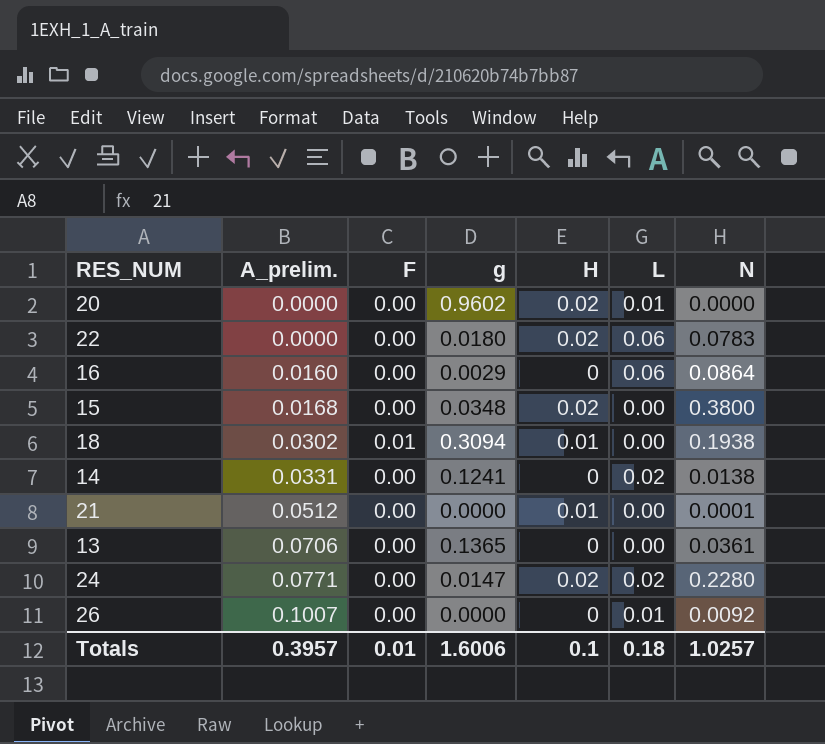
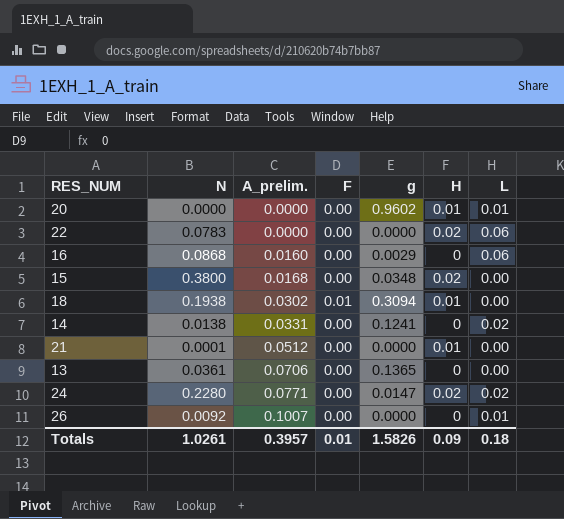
column N | position: 7 -> 2
20 | H: 0.02 -> 0.01
22 | g: 0.0180 -> 0.0000
16 | N: 0.0864 -> 0.0868
Totals | N: 1.0257 -> 1.0261
Totals | g: 1.6006 -> 1.5826
Totals | H: 0.1 -> 0.09

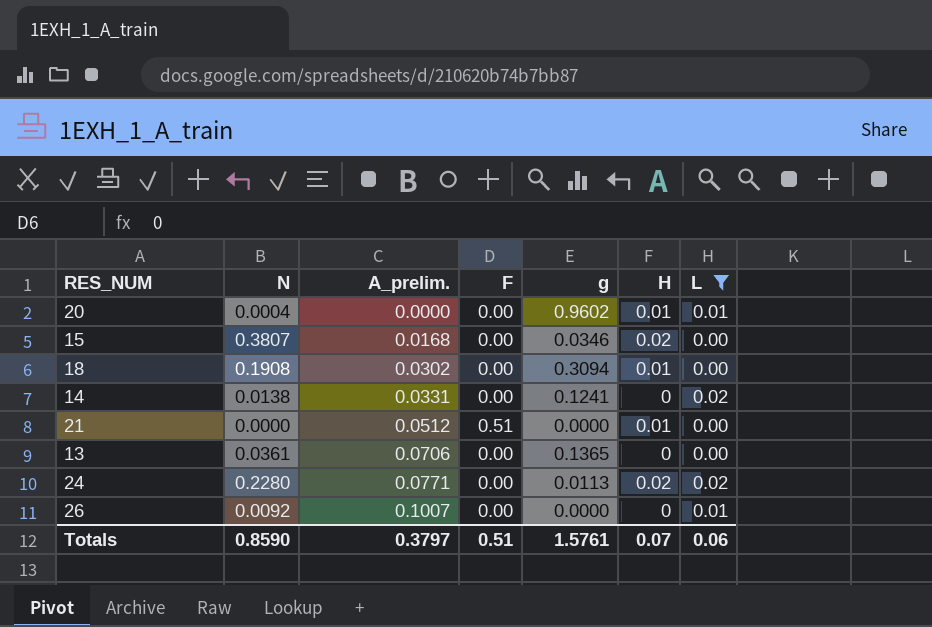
filter: none -> L != 0.06
20 | N: 0.0000 -> 0.0004
15 | N: 0.3800 -> 0.3807
15 | g: 0.0348 -> 0.0346
18 | N: 0.1938 -> 0.1908
18 | F: 0.01 -> 0.00
21 | N: 0.0001 -> 0.0000
21 | F: 0.00 -> 0.51
24 | g: 0.0147 -> 0.0113
Totals | N: 1.0261 -> 0.8590
Totals | A_prelim.: 0.3957 -> 0.3797
Totals | F: 0.01 -> 0.51
Totals | g: 1.5826 -> 1.5761
Totals | H: 0.09 -> 0.07
Totals | L: 0.18 -> 0.06

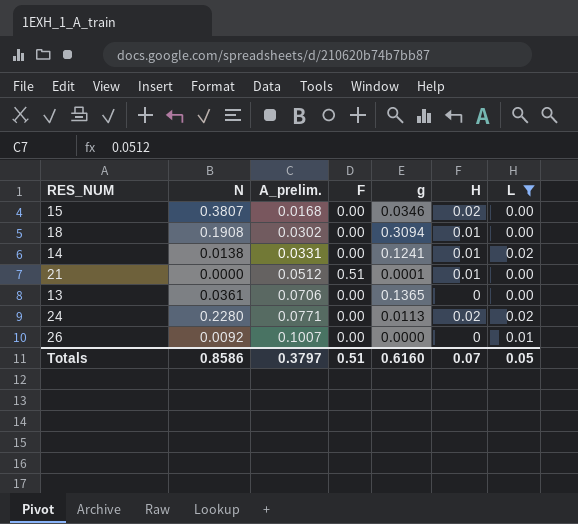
row 20: 0.0004 | 0.0000 | 0.00 | 0.9602 | 0.01 | 0.01 -> none
14 | H: 0 -> 0.01
21 | g: 0.0000 -> 0.0001
Totals | N: 0.8590 -> 0.8586
Totals | g: 1.5761 -> 0.6160
Totals | L: 0.06 -> 0.05

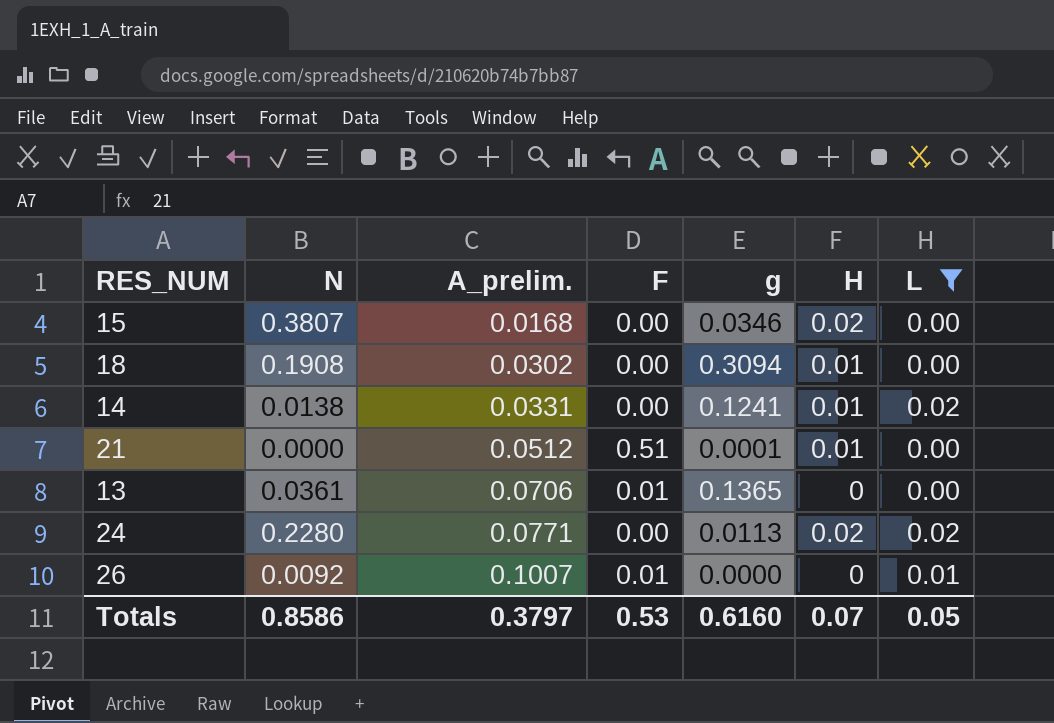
13 | F: 0.00 -> 0.01
26 | F: 0.00 -> 0.01
Totals | F: 0.51 -> 0.53

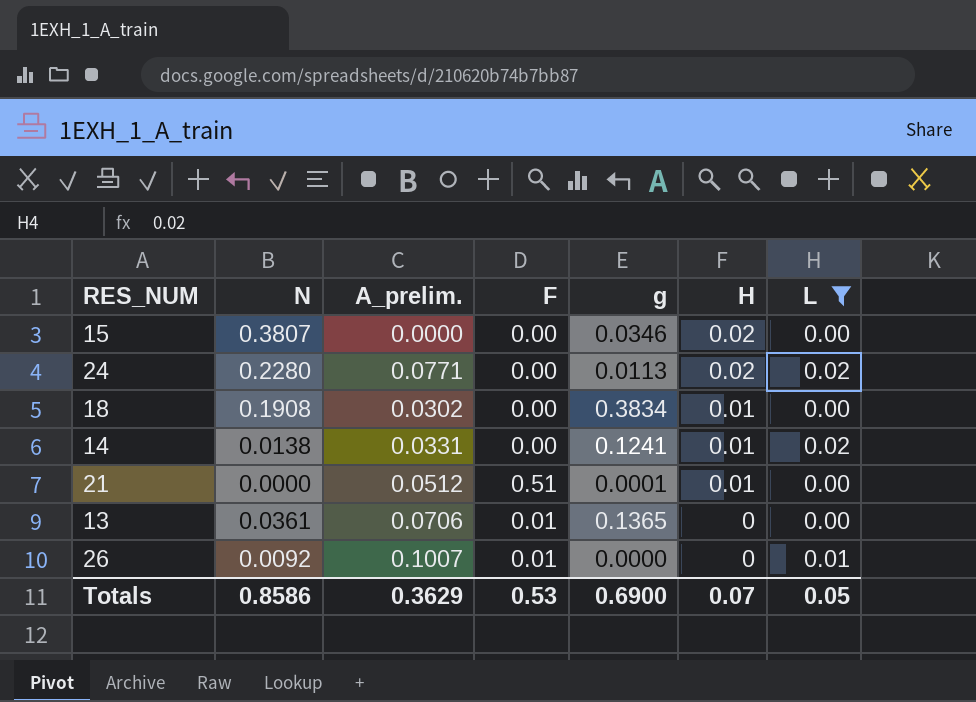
row order: A_prelim. ascending -> H descending
15 | A_prelim.: 0.0168 -> 0.0000
18 | g: 0.3094 -> 0.3834
Totals | A_prelim.: 0.3797 -> 0.3629
Totals | g: 0.6160 -> 0.6900

